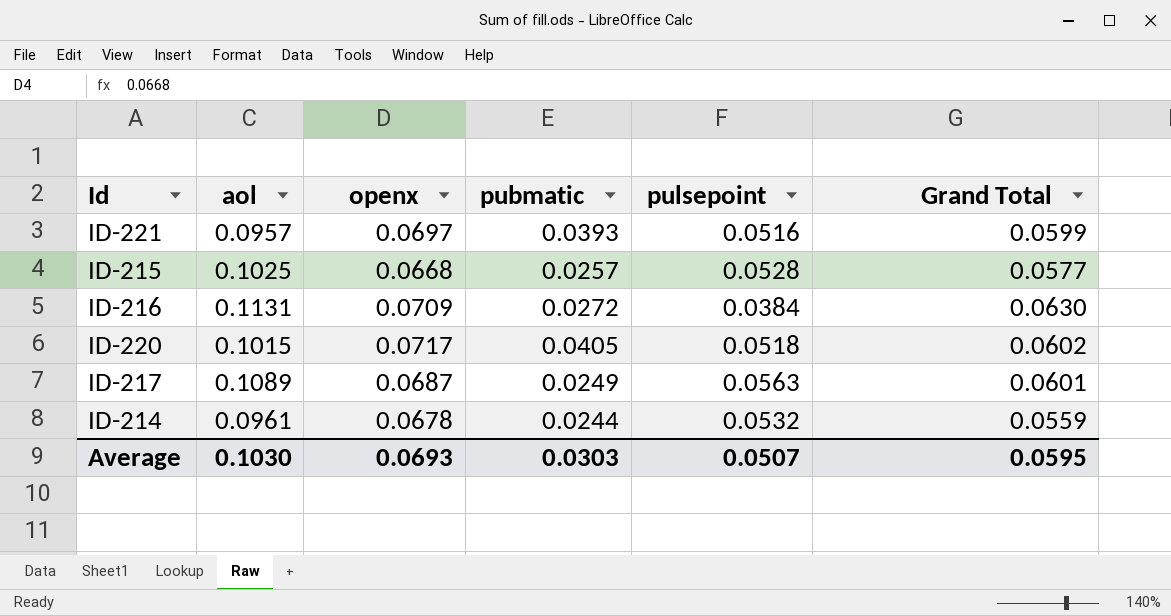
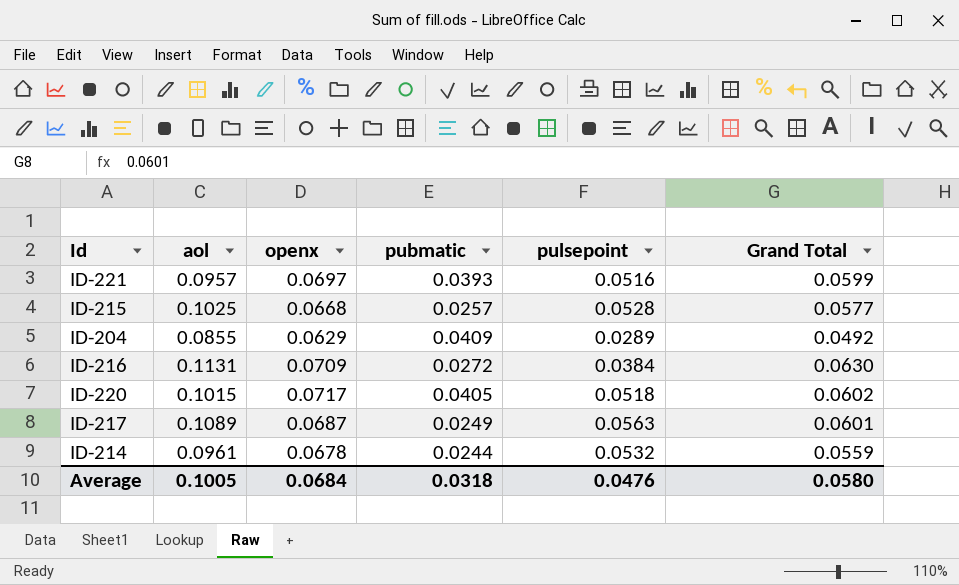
row ID-204: none -> 0.0855 | 0.0629 | 0.0409 | 0.0289 | 0.0492
Average | aol: 0.1030 -> 0.1005
Average | openx: 0.0693 -> 0.0684
Average | pubmatic: 0.0303 -> 0.0318
Average | pulsepoint: 0.0507 -> 0.0476
Average | Grand Total: 0.0595 -> 0.0580

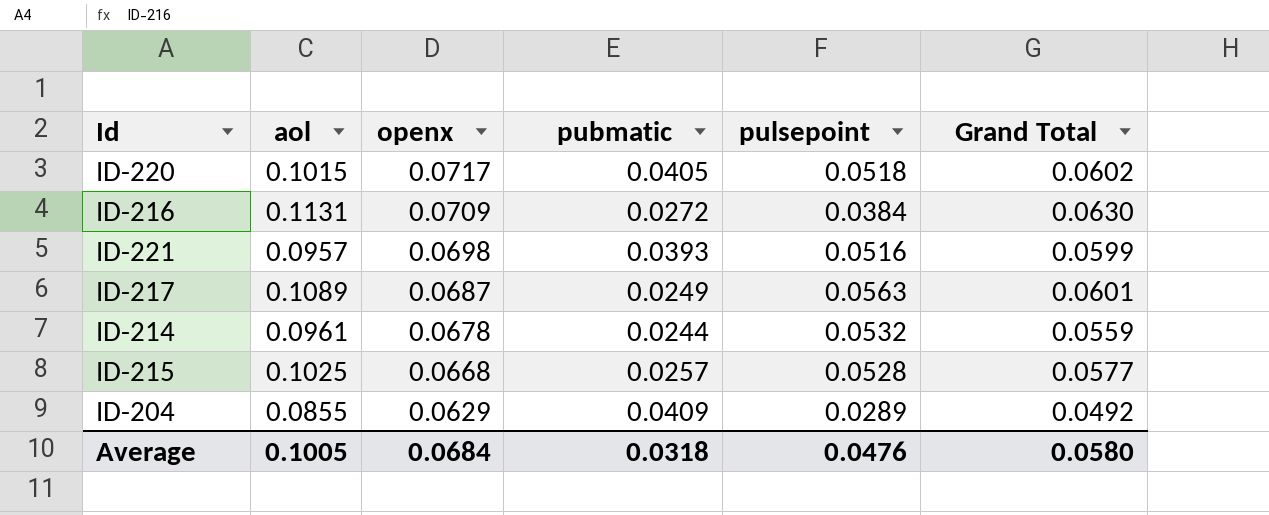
row order: none -> openx descending
ID-221 | openx: 0.0697 -> 0.0698

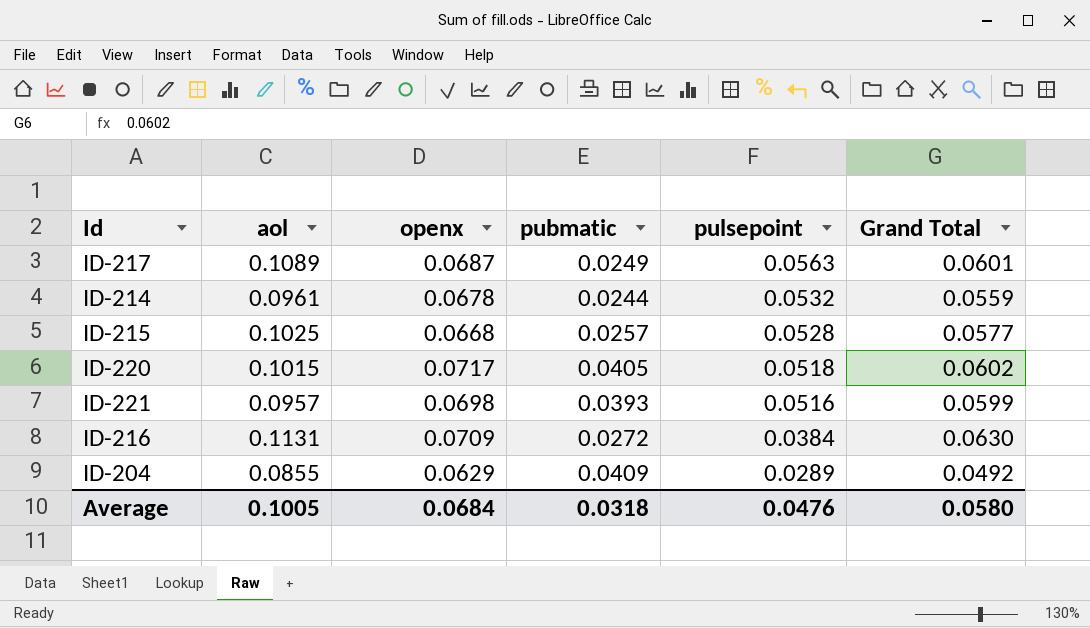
row order: openx descending -> pulsepoint descending

